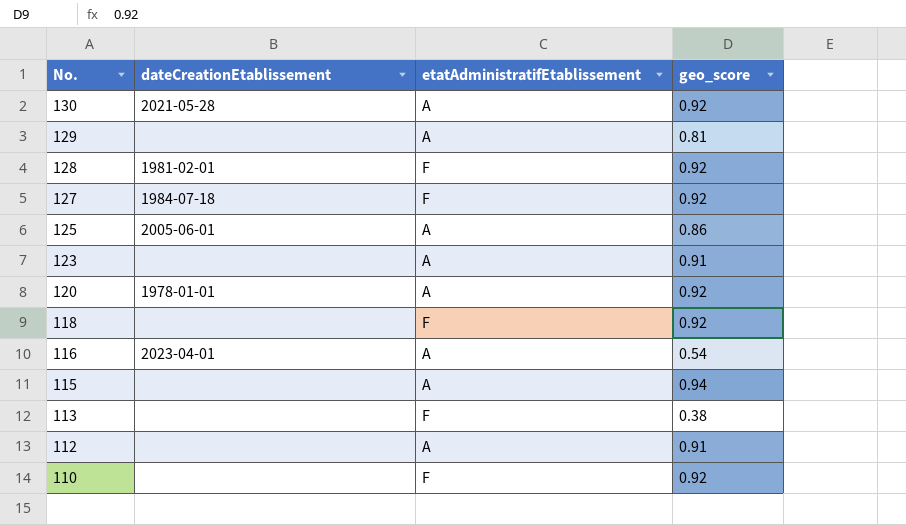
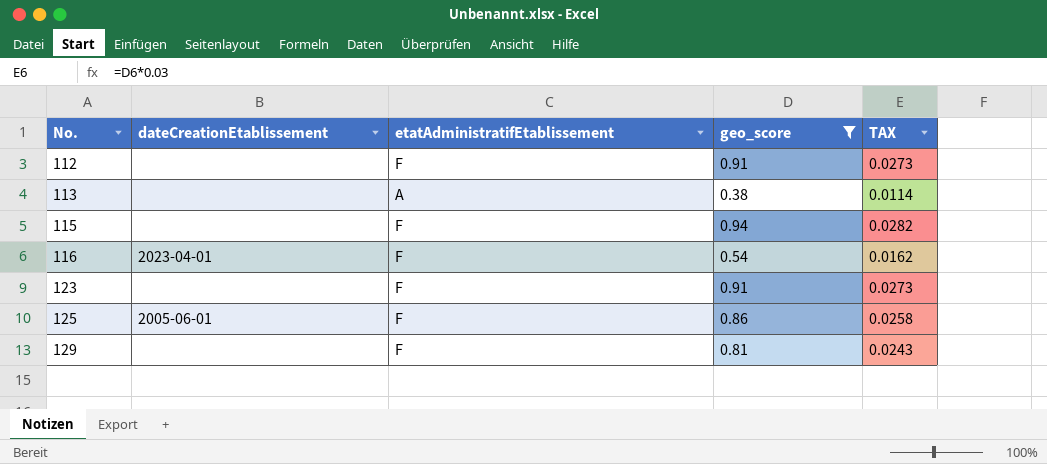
filter: none -> geo_score != 0.92
row order: No. descending -> No. ascending
column TAX | formula: none -> [geo_score] * 0.03
112 | etatAdministratifEtablissement: A -> F
113 | etatAdministratifEtablissement: F -> A
115 | etatAdministratifEtablissement: A -> F
116 | etatAdministratifEtablissement: A -> F
123 | etatAdministratifEtablissement: A -> F
125 | etatAdministratifEtablissement: A -> F
129 | etatAdministratifEtablissement: A -> F

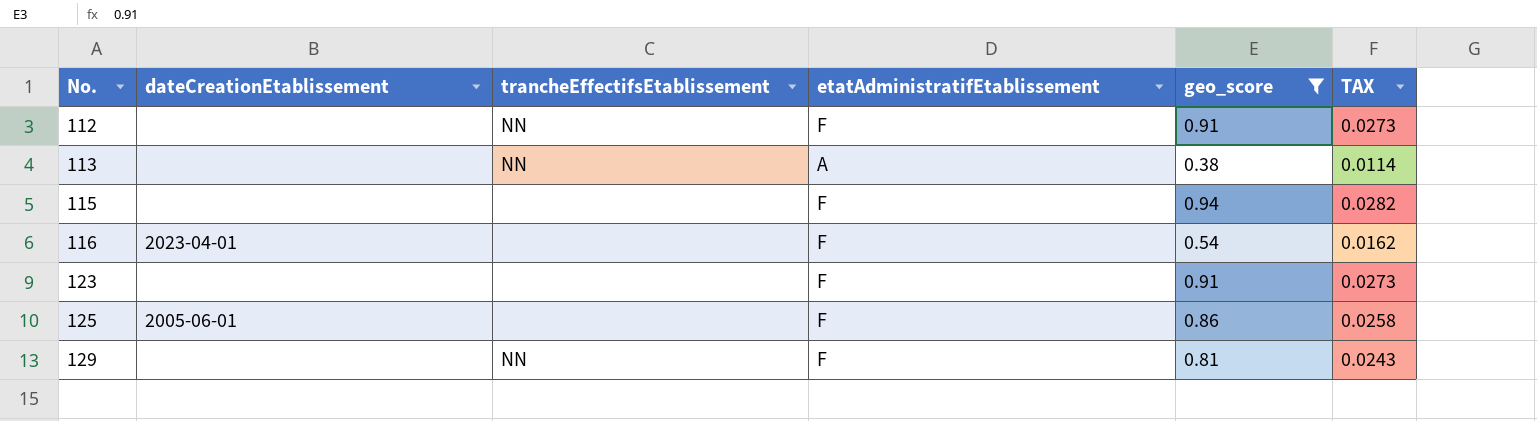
column trancheEffectifsEtablissement | position: none -> 3

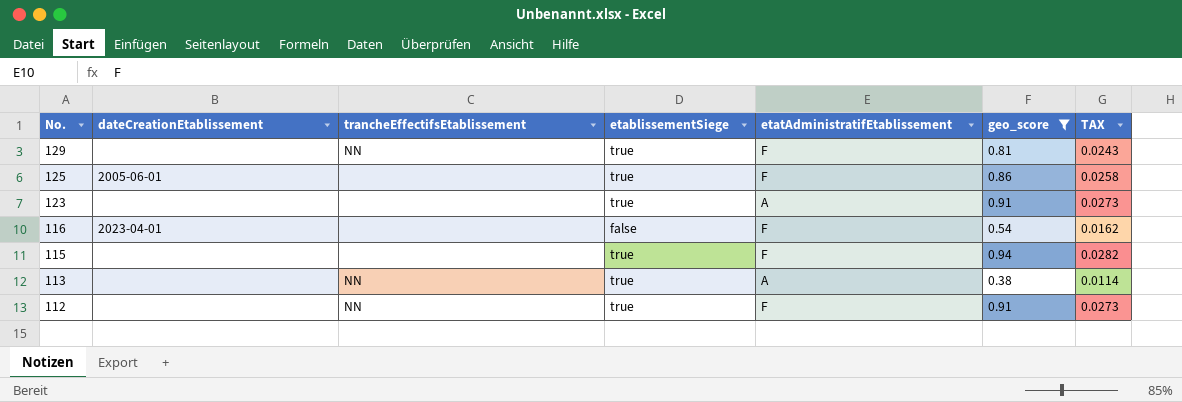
row order: No. ascending -> No. descending
column etablissementSiege | position: none -> 4
123 | etatAdministratifEtablissement: F -> A

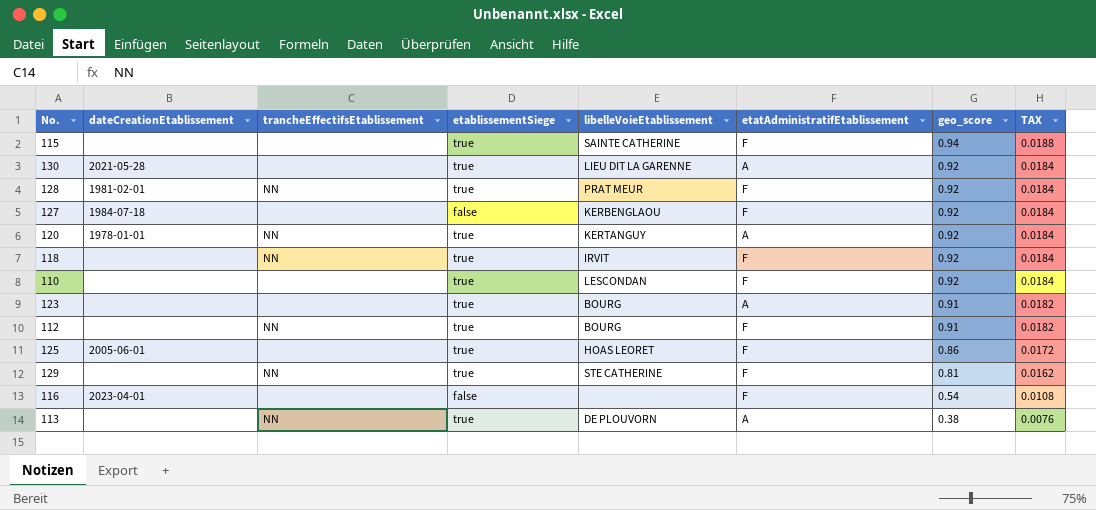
filter: geo_score != 0.92 -> none
row order: No. descending -> geo_score descending
column libelleVoieEtablissement | position: none -> 5
column TAX | formula: [geo_score] * 0.03 -> [geo_score] * 0.02

